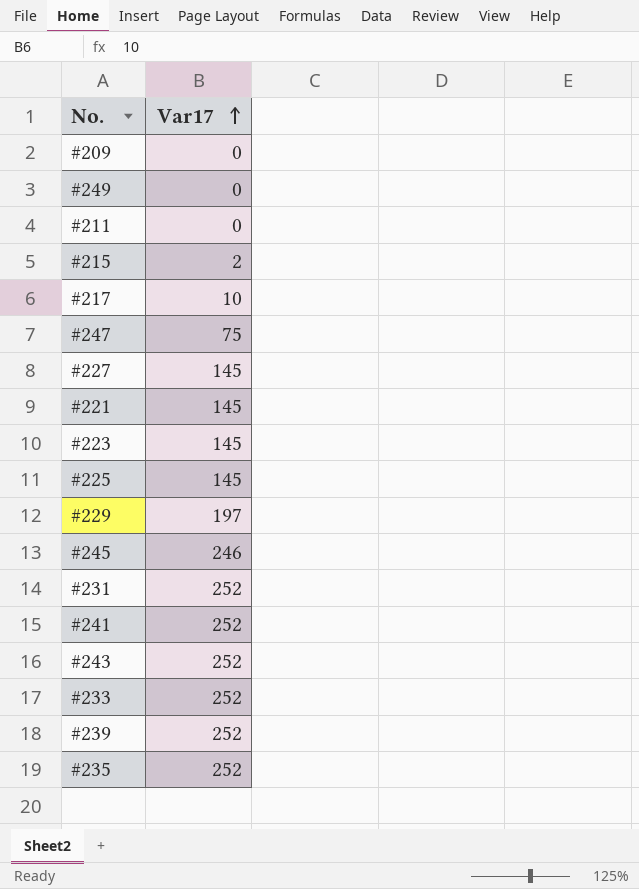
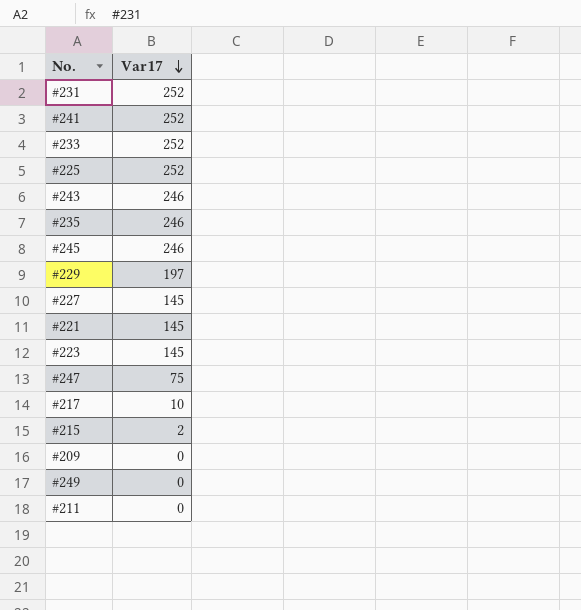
row order: Var17 ascending -> Var17 descending
row #239: 252 -> none
#225 | Var17: 145 -> 252
#243 | Var17: 252 -> 246
#235 | Var17: 252 -> 246

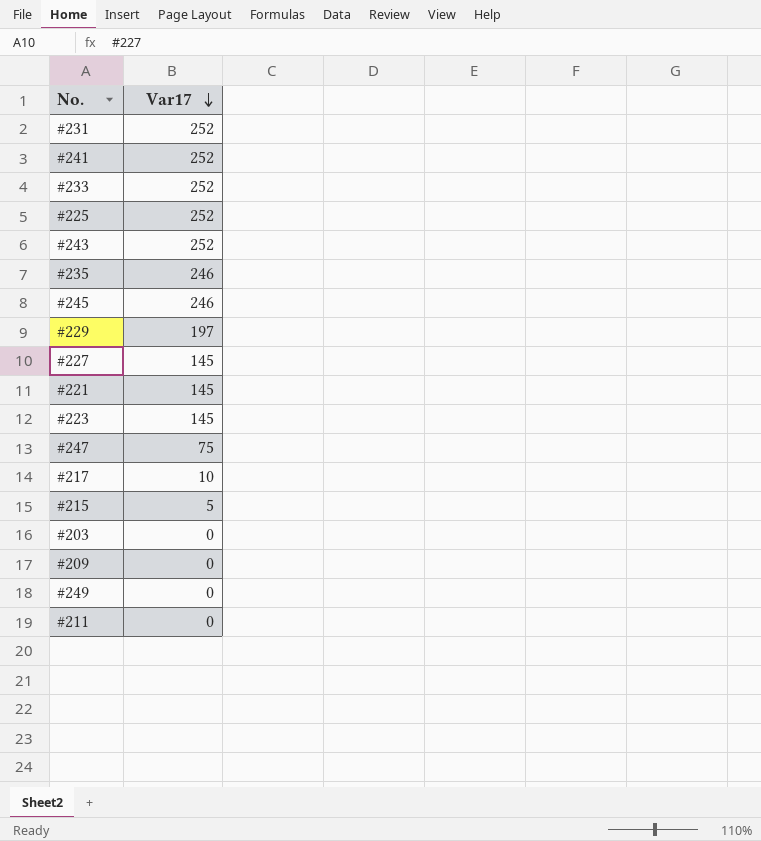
#243 | Var17: 246 -> 252
#215 | Var17: 2 -> 5
row #203: none -> 0

